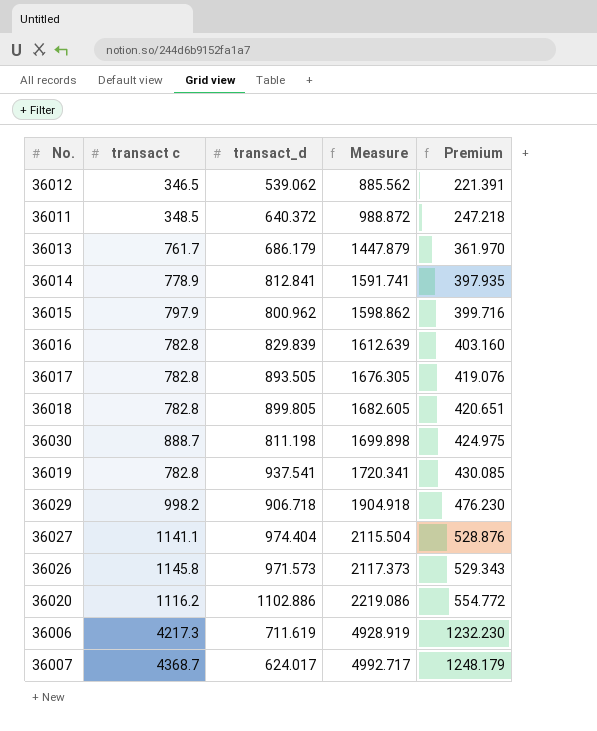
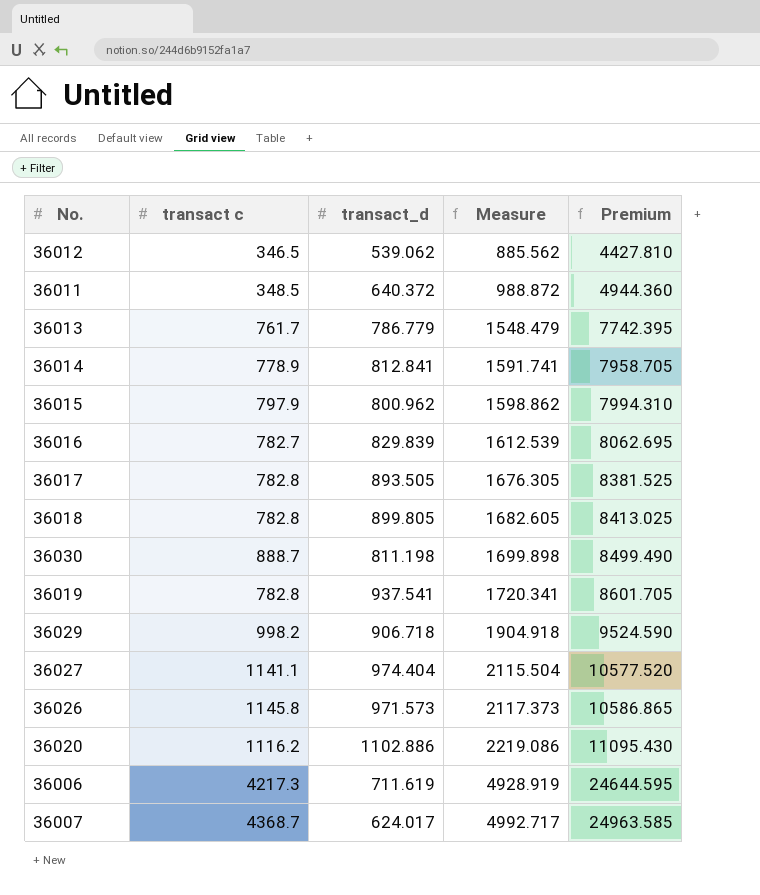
column Premium | formula: [Measure] * 0.25 -> [Measure] * 5
36013 | transact_d: 686.179 -> 786.779
36013 | Measure: 1447.879 -> 1548.479
36016 | transact c: 782.8 -> 782.7
36016 | Measure: 1612.639 -> 1612.539

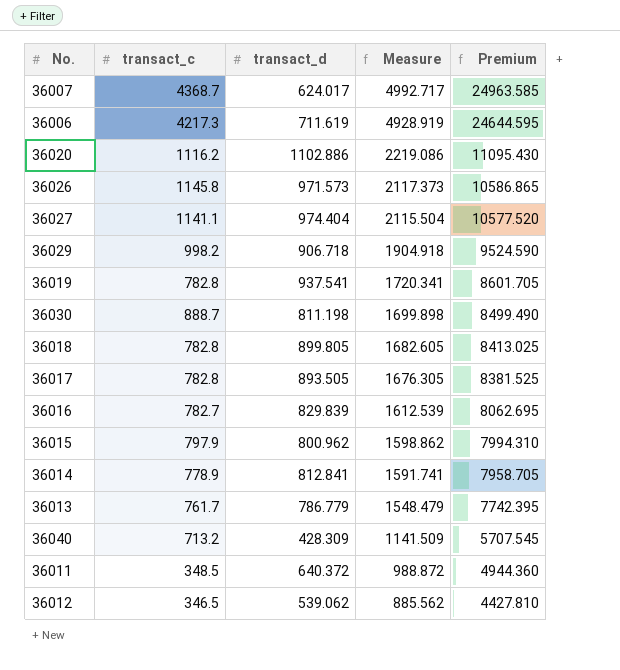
row order: Measure ascending -> Measure descending
column name: transact c -> transact_c
row 36040: none -> 713.2 | 428.309 | 1141.509 | 5707.545

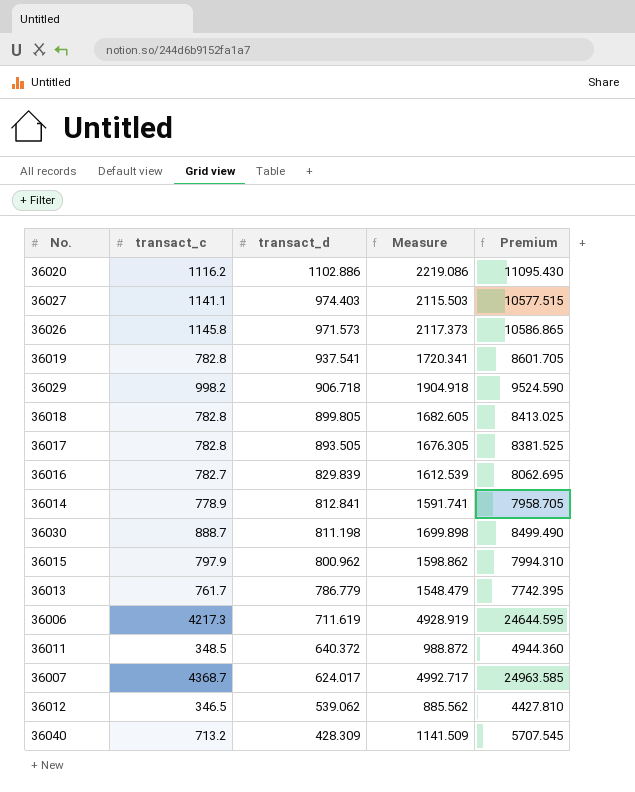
row order: Measure descending -> transact_d descending
36027 | transact_d: 974.404 -> 974.403
36027 | Measure: 2115.504 -> 2115.503
36027 | Premium: 10577.520 -> 10577.515

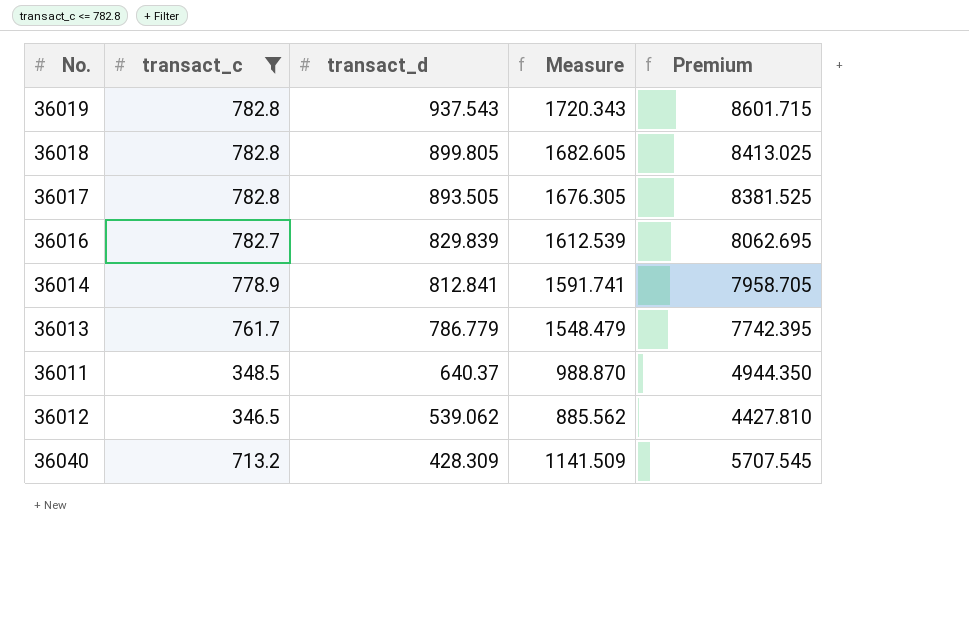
filter: none -> transact_c <= 782.8
36019 | transact_d: 937.541 -> 937.543
36019 | Measure: 1720.341 -> 1720.343
36019 | Premium: 8601.705 -> 8601.715
36011 | transact_d: 640.372 -> 640.37
36011 | Measure: 988.872 -> 988.870
36011 | Premium: 4944.360 -> 4944.350

